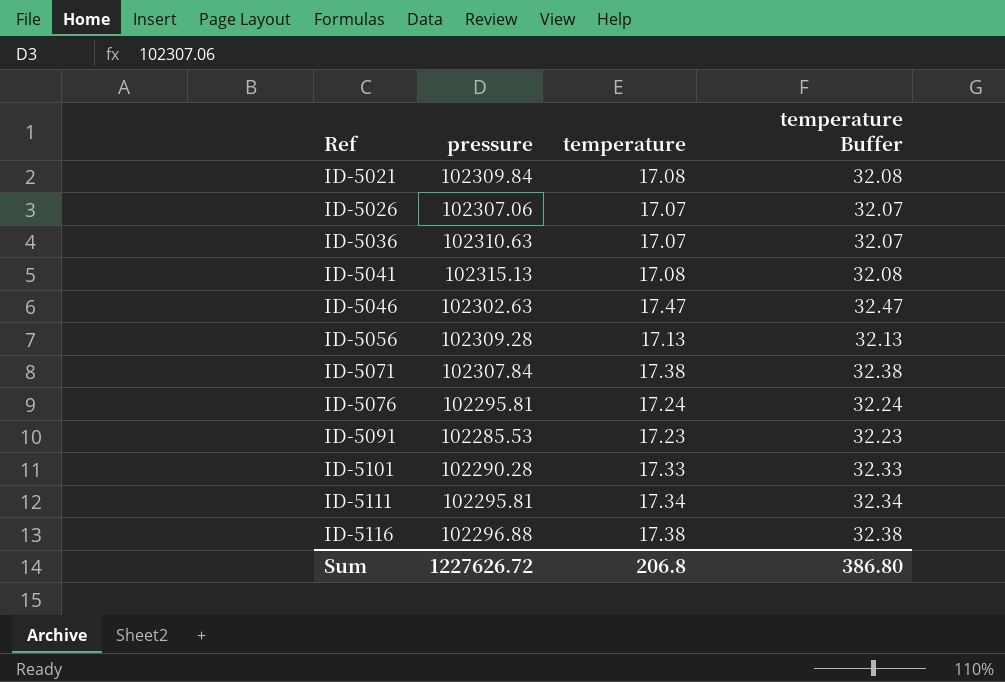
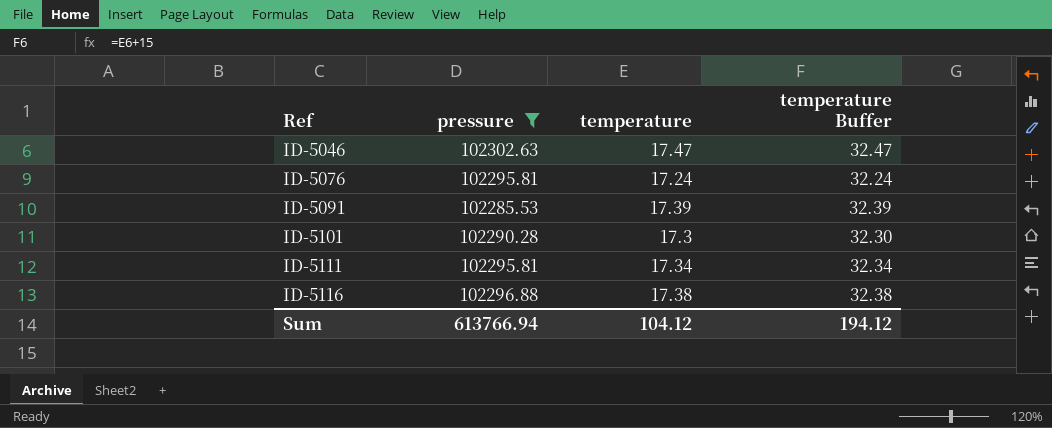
filter: none -> pressure <= 102302.63
ID-5091 | temperature: 17.23 -> 17.39
ID-5091 | temperature Buffer: 32.23 -> 32.39
ID-5101 | temperature: 17.33 -> 17.3
ID-5101 | temperature Buffer: 32.33 -> 32.30
Sum | pressure: 1227626.72 -> 613766.94
Sum | temperature: 206.8 -> 104.12
Sum | temperature Buffer: 386.80 -> 194.12

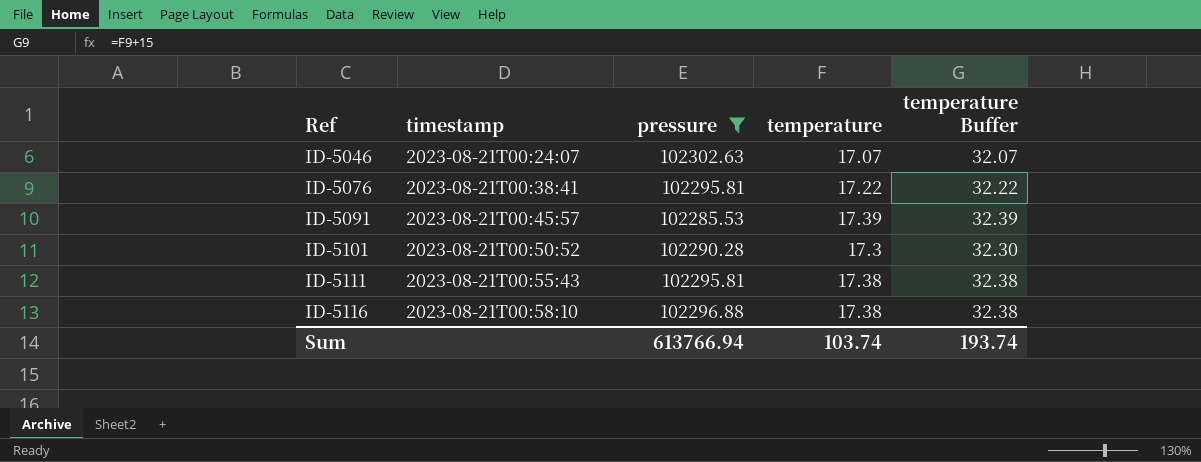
column timestamp | position: none -> 2
ID-5046 | temperature: 17.47 -> 17.07
ID-5046 | temperature Buffer: 32.47 -> 32.07
ID-5076 | temperature: 17.24 -> 17.22
ID-5076 | temperature Buffer: 32.24 -> 32.22
ID-5111 | temperature: 17.34 -> 17.38
ID-5111 | temperature Buffer: 32.34 -> 32.38
Sum | temperature: 104.12 -> 103.74
Sum | temperature Buffer: 194.12 -> 193.74

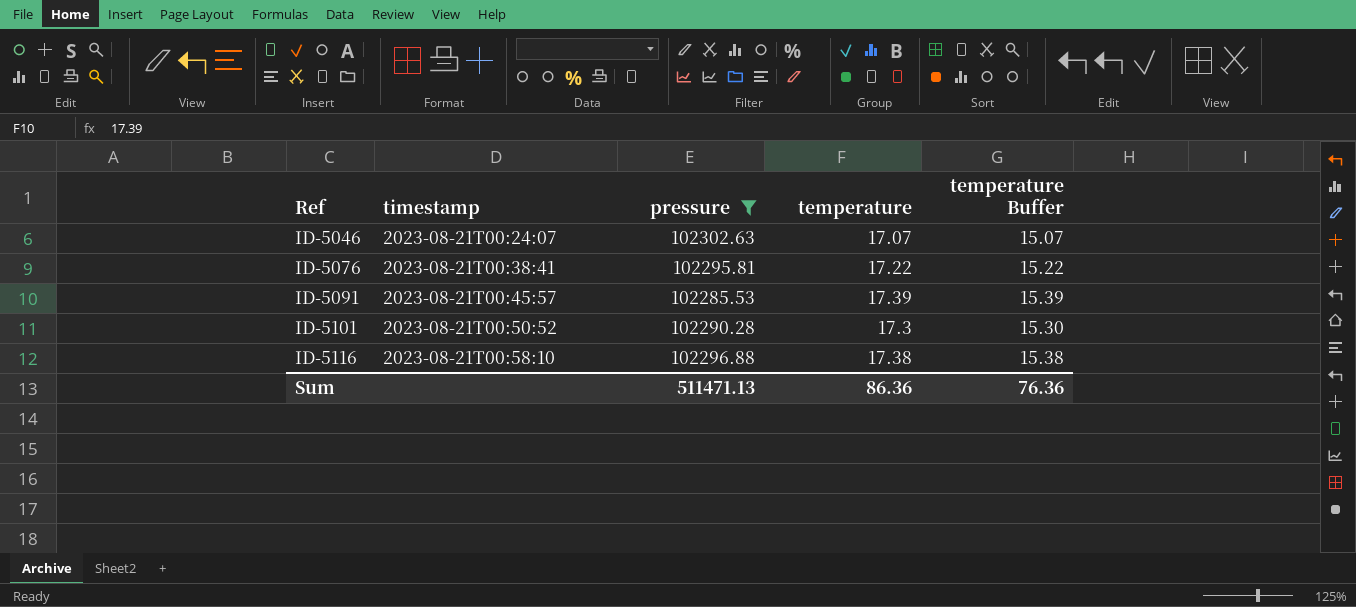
column temperature Buffer | formula: [temperature] + 15 -> [temperature] - 2
row ID-5111: 2023-08-21T00:55:43 | 102295.81 | 17.38 | 32.38 -> none
Sum | pressure: 613766.94 -> 511471.13
Sum | temperature: 103.74 -> 86.36
Sum | temperature Buffer: 193.74 -> 76.36

